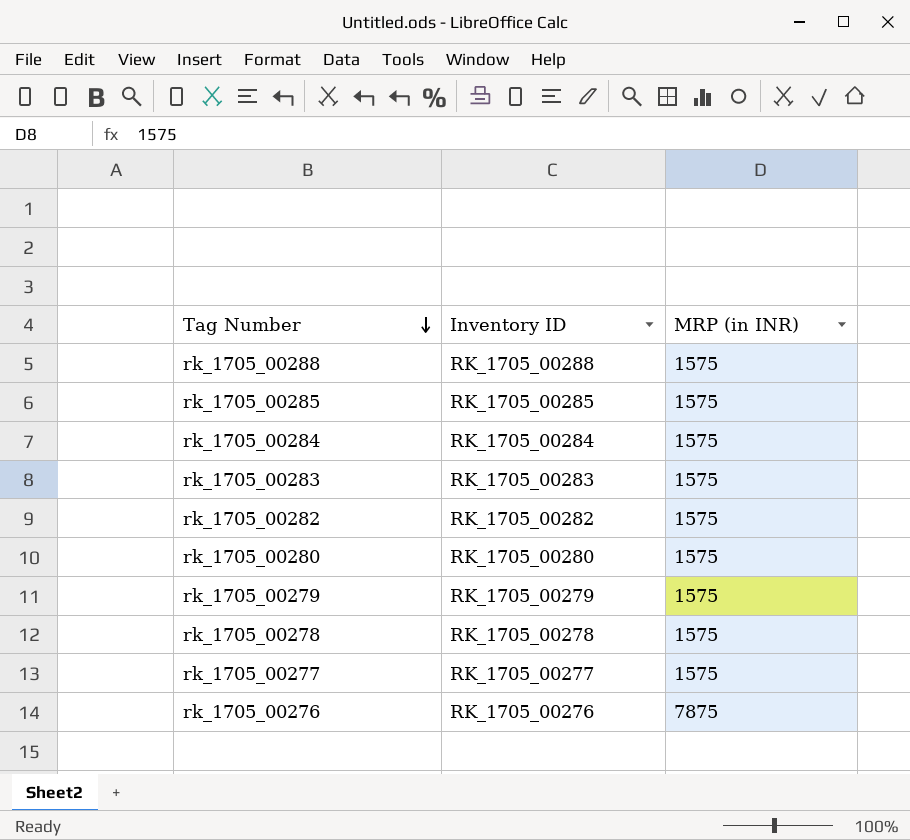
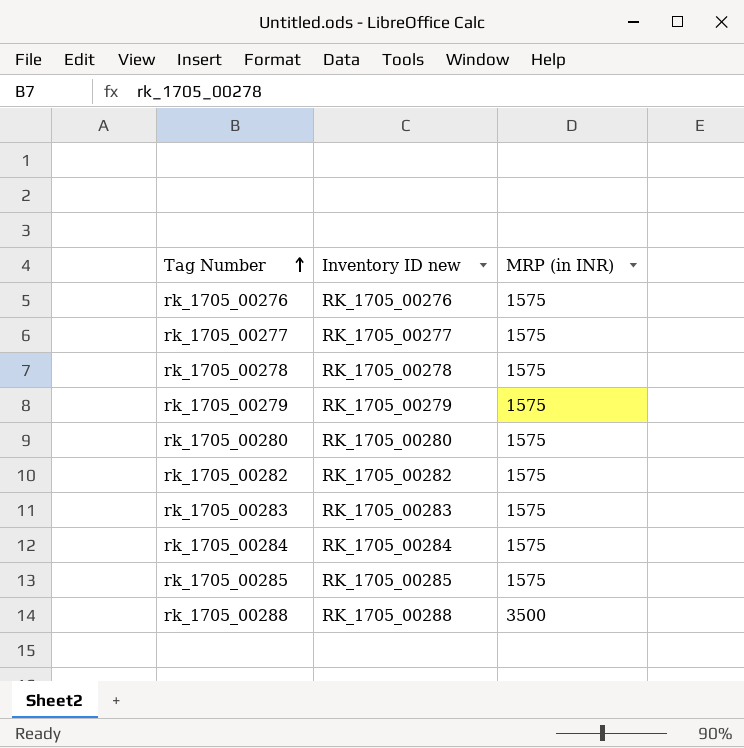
row order: Tag Number descending -> Tag Number ascending
column name: Inventory ID -> Inventory ID new
rk_1705_00276 | MRP (in INR): 7875 -> 1575
rk_1705_00288 | MRP (in INR): 1575 -> 3500

